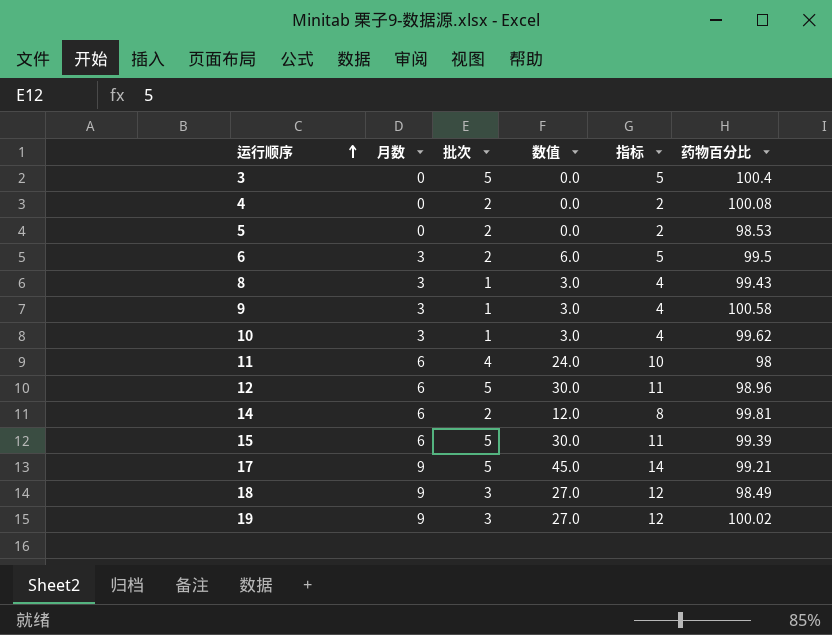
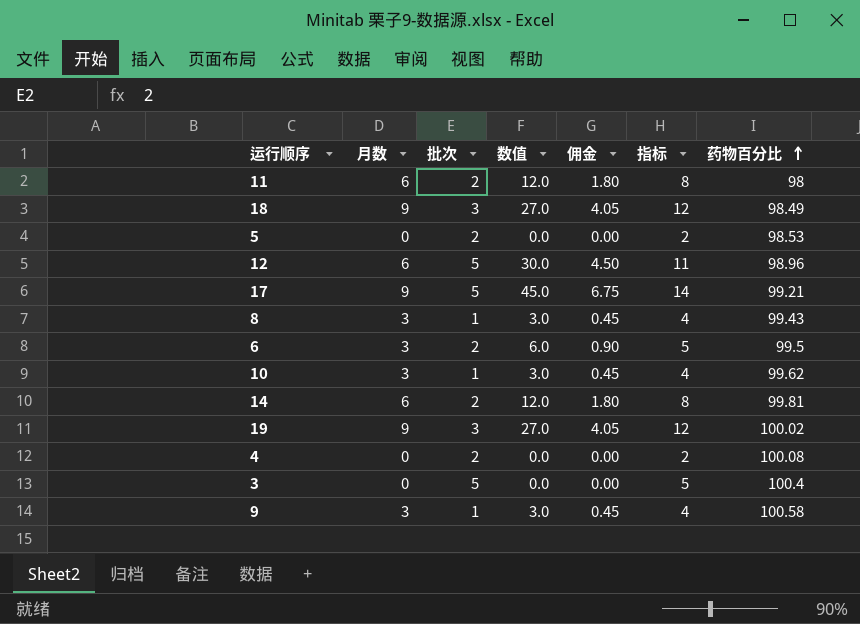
row order: 运行顺序 ascending -> 药物百分比 ascending
column 佣金 | formula: none -> [数值] * 0.15
row 15: 6 | 5 | 30.0 | 11 | 99.39 -> none
11 | 批次: 4 -> 2
11 | 数值: 24.0 -> 12.0
11 | 指标: 10 -> 8

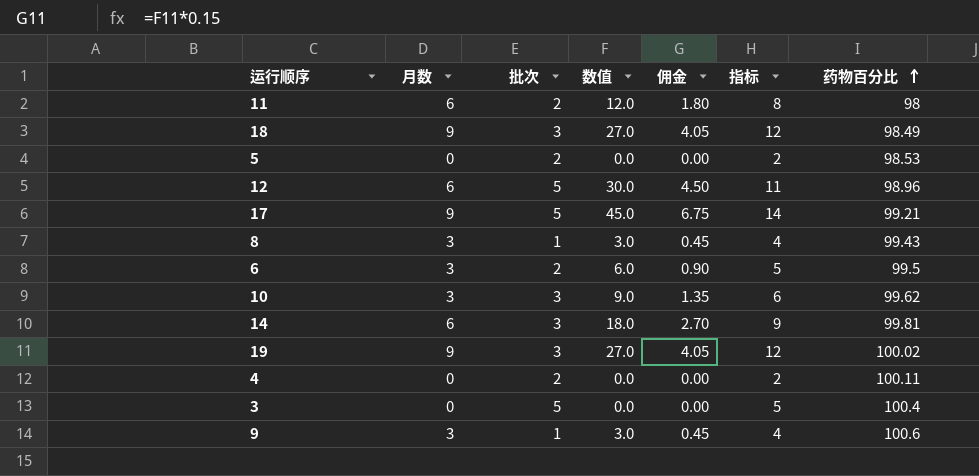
10 | 批次: 1 -> 3
10 | 数值: 3.0 -> 9.0
10 | 佣金: 0.45 -> 1.35
10 | 指标: 4 -> 6
14 | 批次: 2 -> 3
14 | 数值: 12.0 -> 18.0
14 | 佣金: 1.80 -> 2.70
14 | 指标: 8 -> 9
4 | 药物百分比: 100.08 -> 100.11
9 | 药物百分比: 100.58 -> 100.6

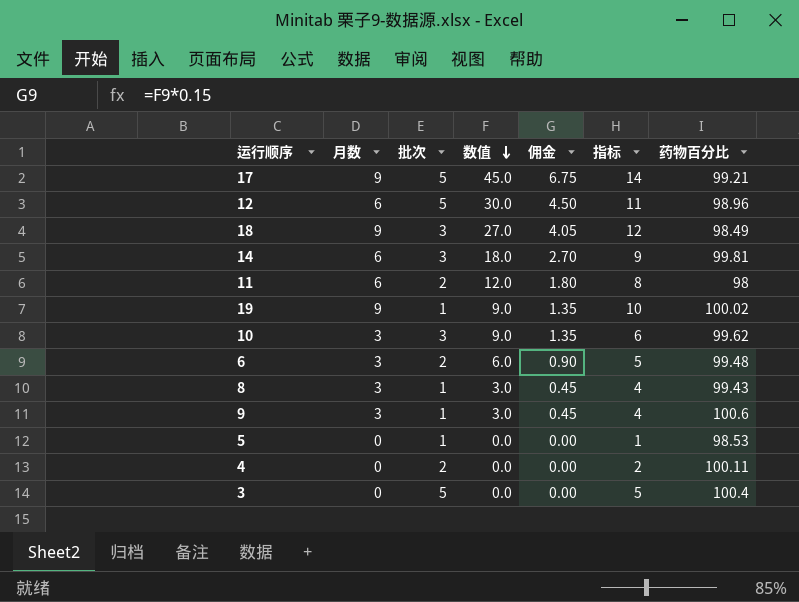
row order: 药物百分比 ascending -> 数值 descending
19 | 批次: 3 -> 1
19 | 数值: 27.0 -> 9.0
19 | 佣金: 4.05 -> 1.35
19 | 指标: 12 -> 10
6 | 药物百分比: 99.5 -> 99.48
5 | 批次: 2 -> 1
5 | 指标: 2 -> 1

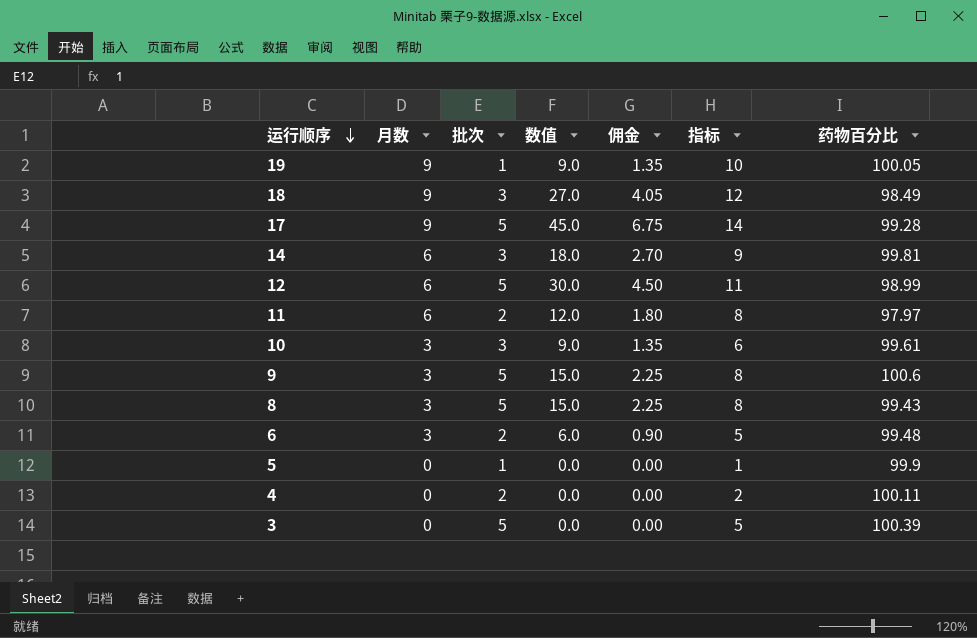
row order: 数值 descending -> 运行顺序 descending
19 | 药物百分比: 100.02 -> 100.05
17 | 药物百分比: 99.21 -> 99.28
12 | 药物百分比: 98.96 -> 98.99
11 | 药物百分比: 98 -> 97.97
10 | 药物百分比: 99.62 -> 99.61
9 | 批次: 1 -> 5
9 | 数值: 3.0 -> 15.0
9 | 佣金: 0.45 -> 2.25
9 | 指标: 4 -> 8
8 | 批次: 1 -> 5
8 | 数值: 3.0 -> 15.0
8 | 佣金: 0.45 -> 2.25
8 | 指标: 4 -> 8
5 | 药物百分比: 98.53 -> 99.9
3 | 药物百分比: 100.4 -> 100.39

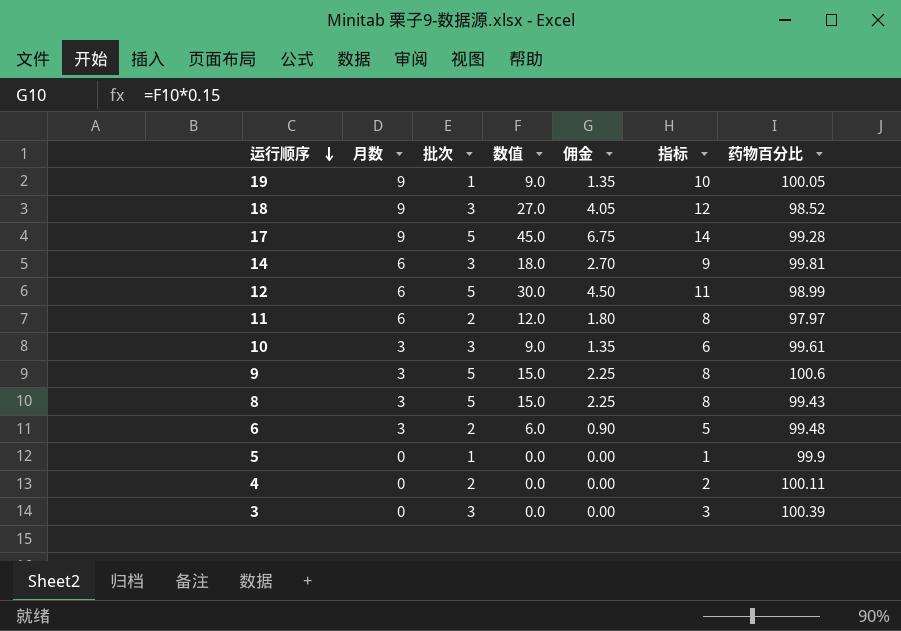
18 | 药物百分比: 98.49 -> 98.52
3 | 批次: 5 -> 3
3 | 指标: 5 -> 3

